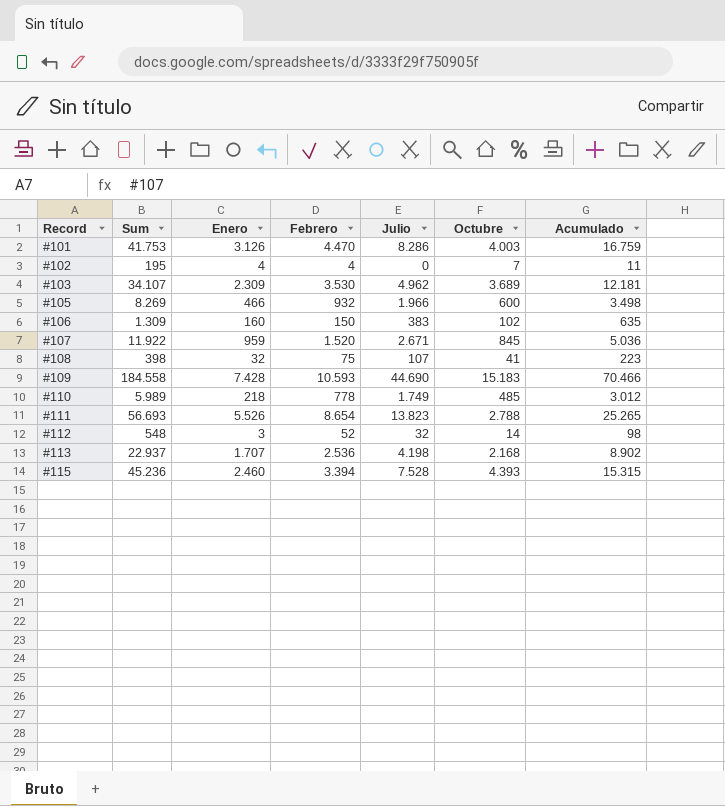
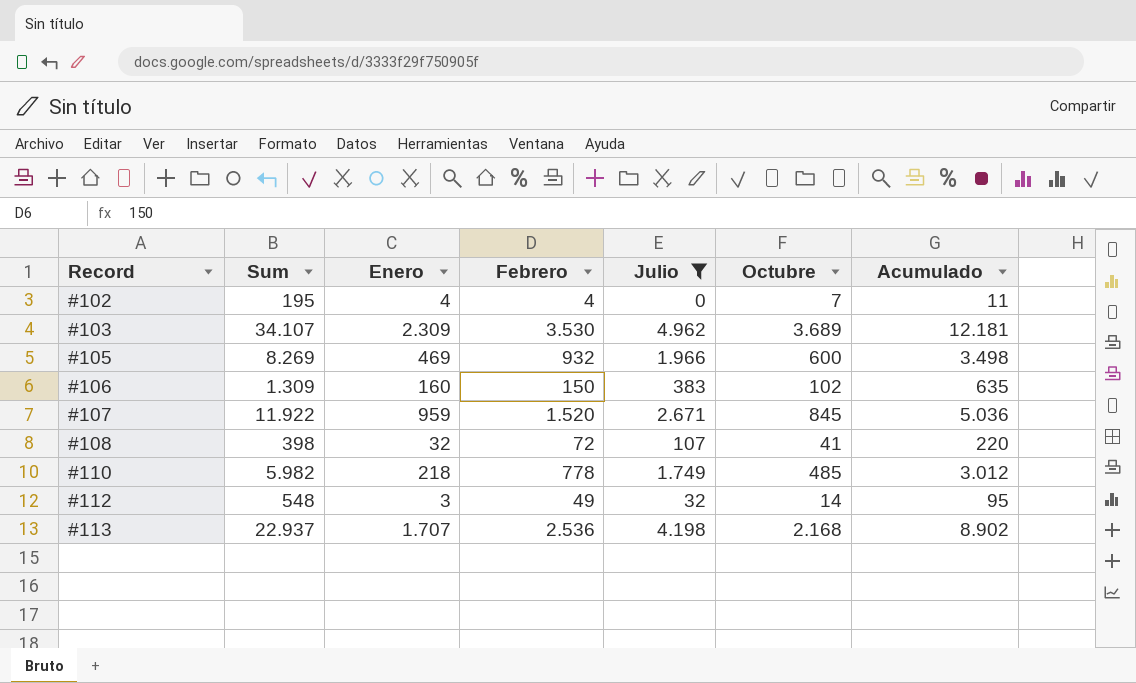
filter: none -> Julio <= 4.962
#105 | Enero: 466 -> 469
#108 | Febrero: 75 -> 72
#108 | Acumulado: 223 -> 220
#110 | Sum: 5.989 -> 5.982
#112 | Febrero: 52 -> 49
#112 | Acumulado: 98 -> 95

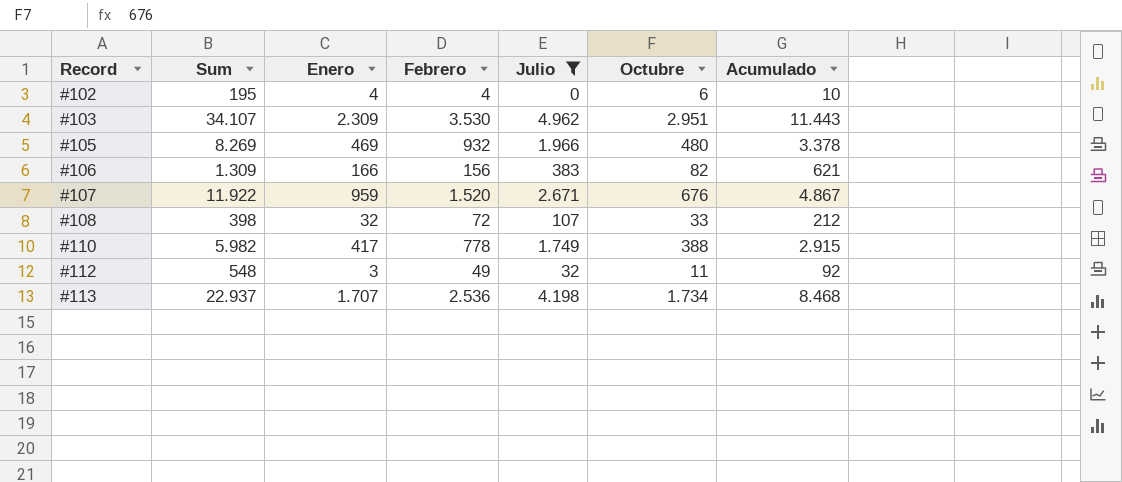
#102 | Octubre: 7 -> 6
#102 | Acumulado: 11 -> 10
#103 | Octubre: 3.689 -> 2.951
#103 | Acumulado: 12.181 -> 11.443
#105 | Octubre: 600 -> 480
#105 | Acumulado: 3.498 -> 3.378
#106 | Enero: 160 -> 166
#106 | Febrero: 150 -> 156
#106 | Octubre: 102 -> 82
#106 | Acumulado: 635 -> 621
#107 | Octubre: 845 -> 676
#107 | Acumulado: 5.036 -> 4.867
#108 | Octubre: 41 -> 33
#108 | Acumulado: 220 -> 212
#110 | Enero: 218 -> 417
#110 | Octubre: 485 -> 388
#110 | Acumulado: 3.012 -> 2.915
#112 | Octubre: 14 -> 11
#112 | Acumulado: 95 -> 92
#113 | Octubre: 2.168 -> 1.734
#113 | Acumulado: 8.902 -> 8.468

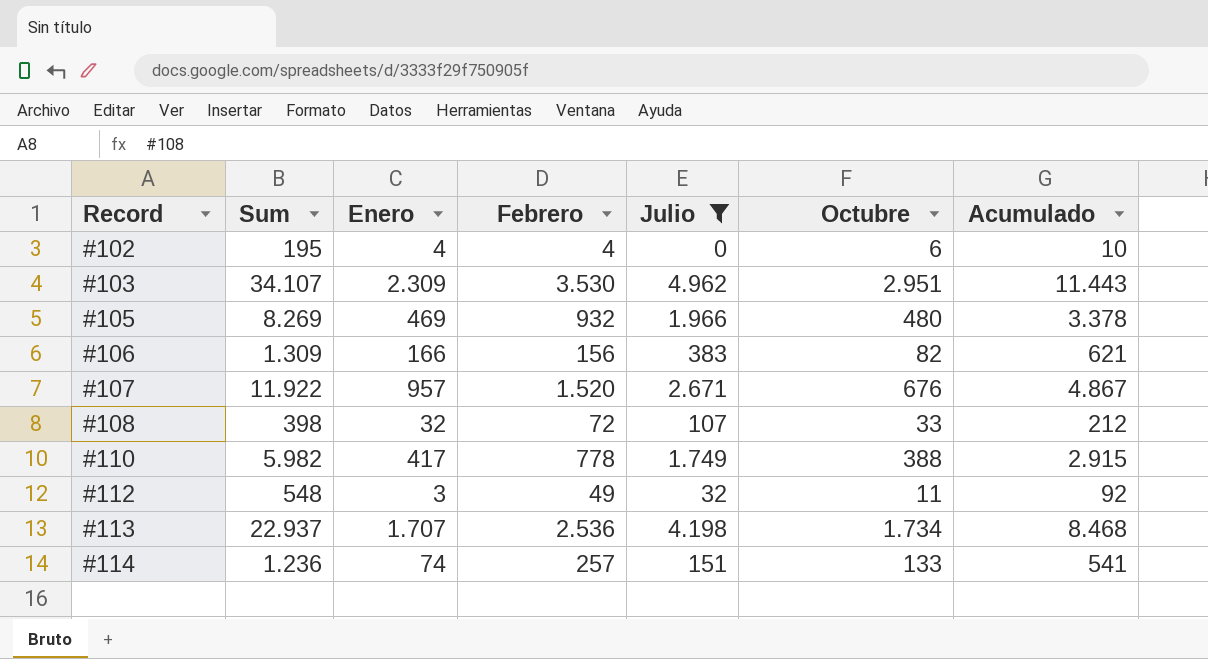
#107 | Enero: 959 -> 957
row #114: none -> 1.236 | 74 | 257 | 151 | 133 | 541

